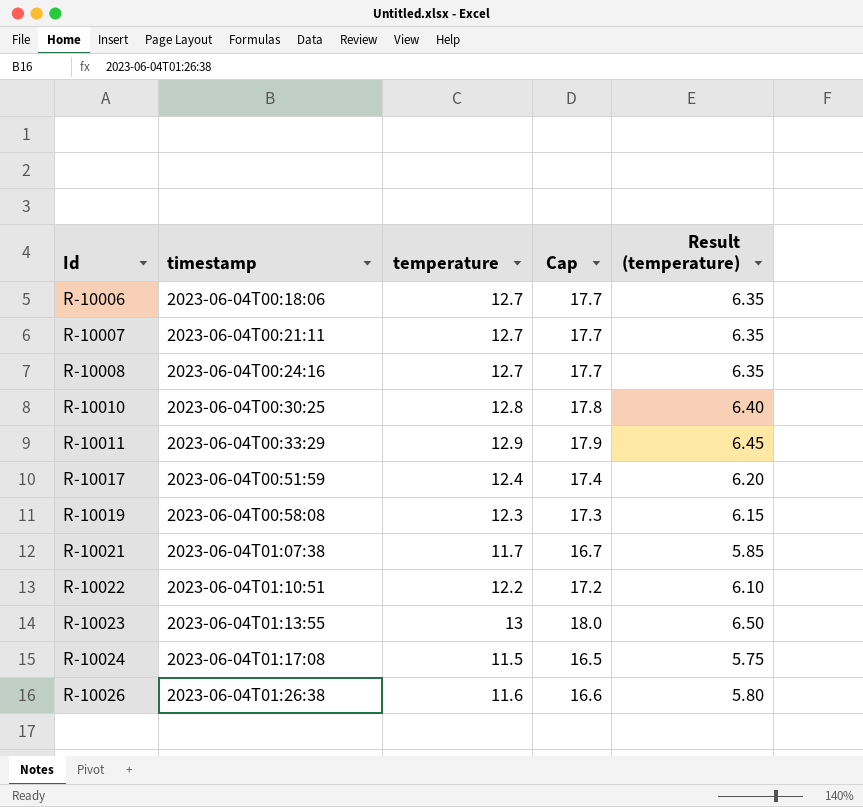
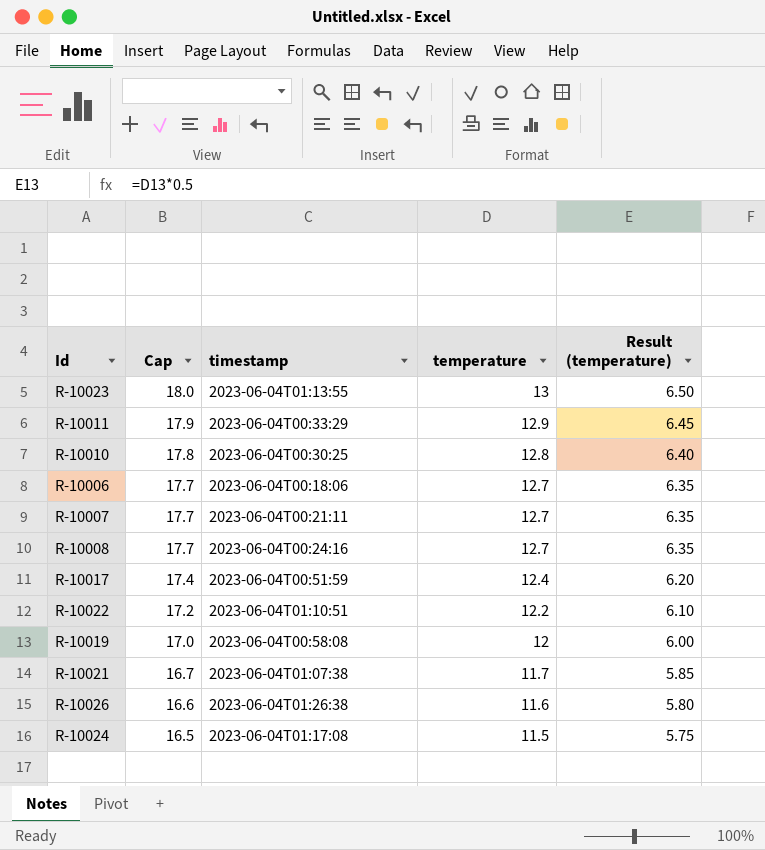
row order: Id ascending -> Cap descending
column Cap | position: 4 -> 2
R-10019 | Cap: 17.3 -> 17.0
R-10019 | temperature: 12.3 -> 12
R-10019 | Result (temperature): 6.15 -> 6.00

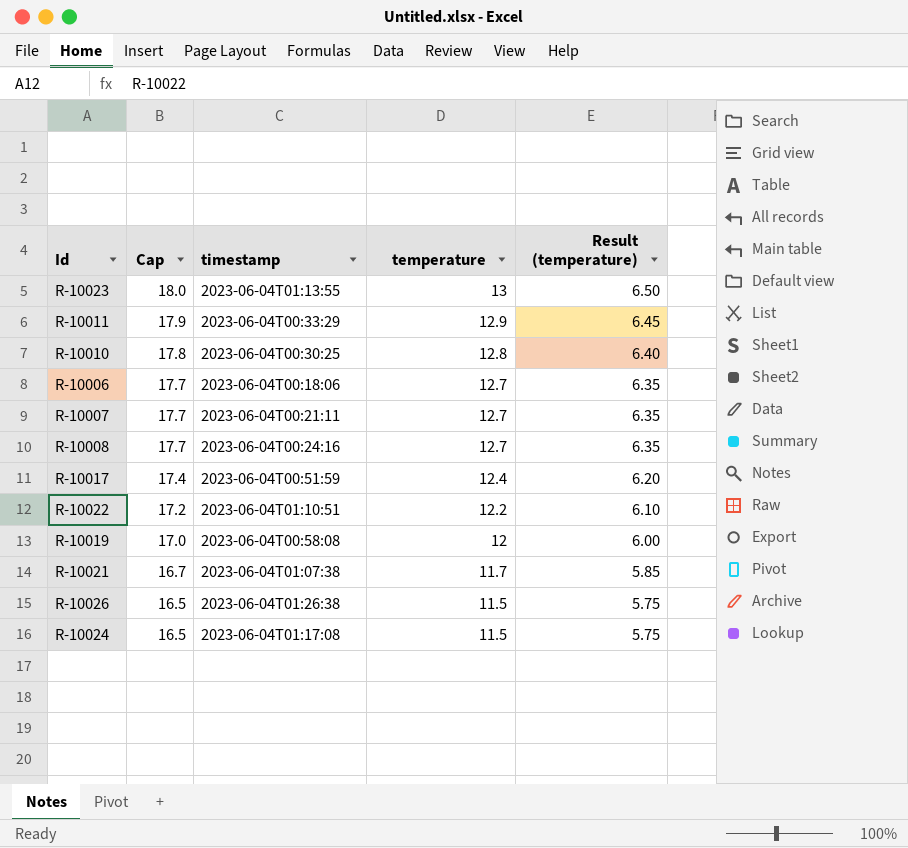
R-10026 | Cap: 16.6 -> 16.5
R-10026 | temperature: 11.6 -> 11.5
R-10026 | Result (temperature): 5.80 -> 5.75

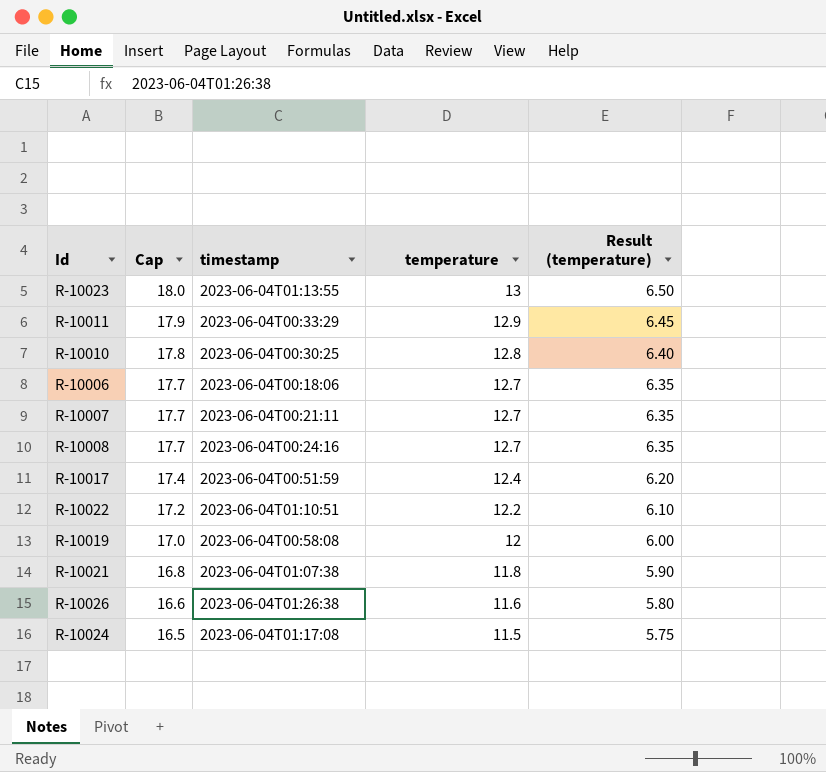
R-10021 | Cap: 16.7 -> 16.8
R-10021 | temperature: 11.7 -> 11.8
R-10021 | Result (temperature): 5.85 -> 5.90
R-10026 | Cap: 16.5 -> 16.6
R-10026 | temperature: 11.5 -> 11.6
R-10026 | Result (temperature): 5.75 -> 5.80

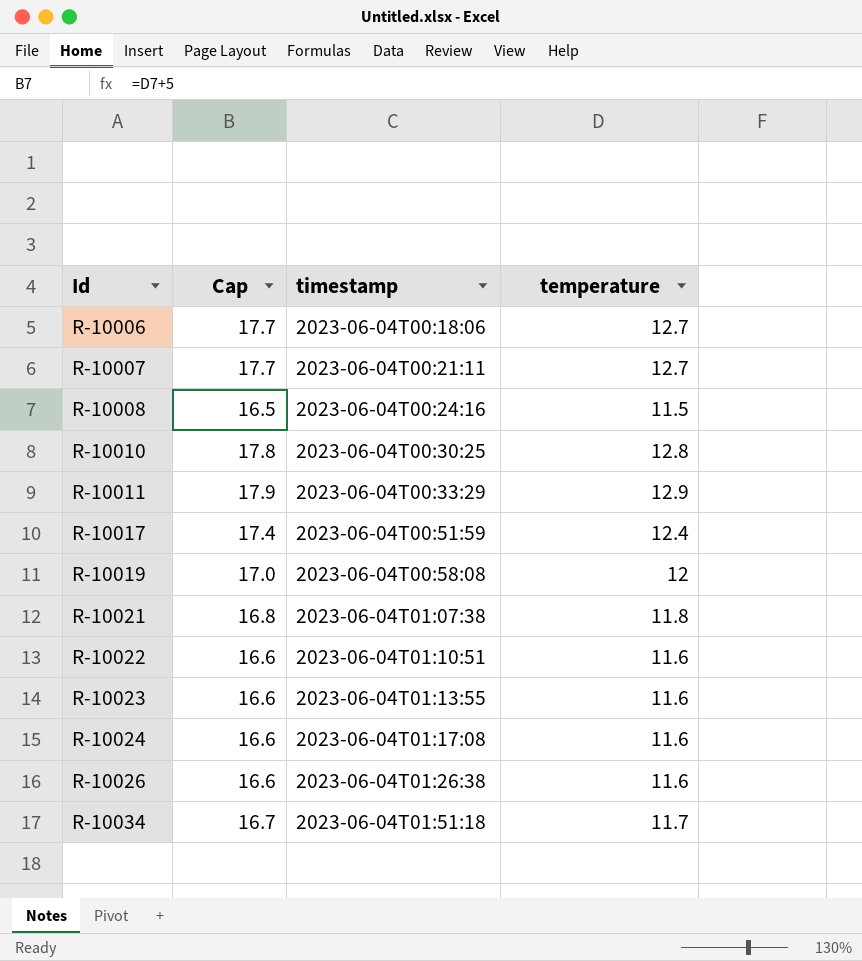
row order: Cap descending -> Id ascending
column Result (temperature) | formula: [temperature] * 0.5 -> none
R-10008 | Cap: 17.7 -> 16.5
R-10008 | temperature: 12.7 -> 11.5
R-10022 | Cap: 17.2 -> 16.6
R-10022 | temperature: 12.2 -> 11.6
R-10023 | Cap: 18.0 -> 16.6
R-10023 | temperature: 13 -> 11.6
R-10024 | Cap: 16.5 -> 16.6
R-10024 | temperature: 11.5 -> 11.6
row R-10034: none -> 16.7 | 2023-06-04T01:51:18 | 11.7

